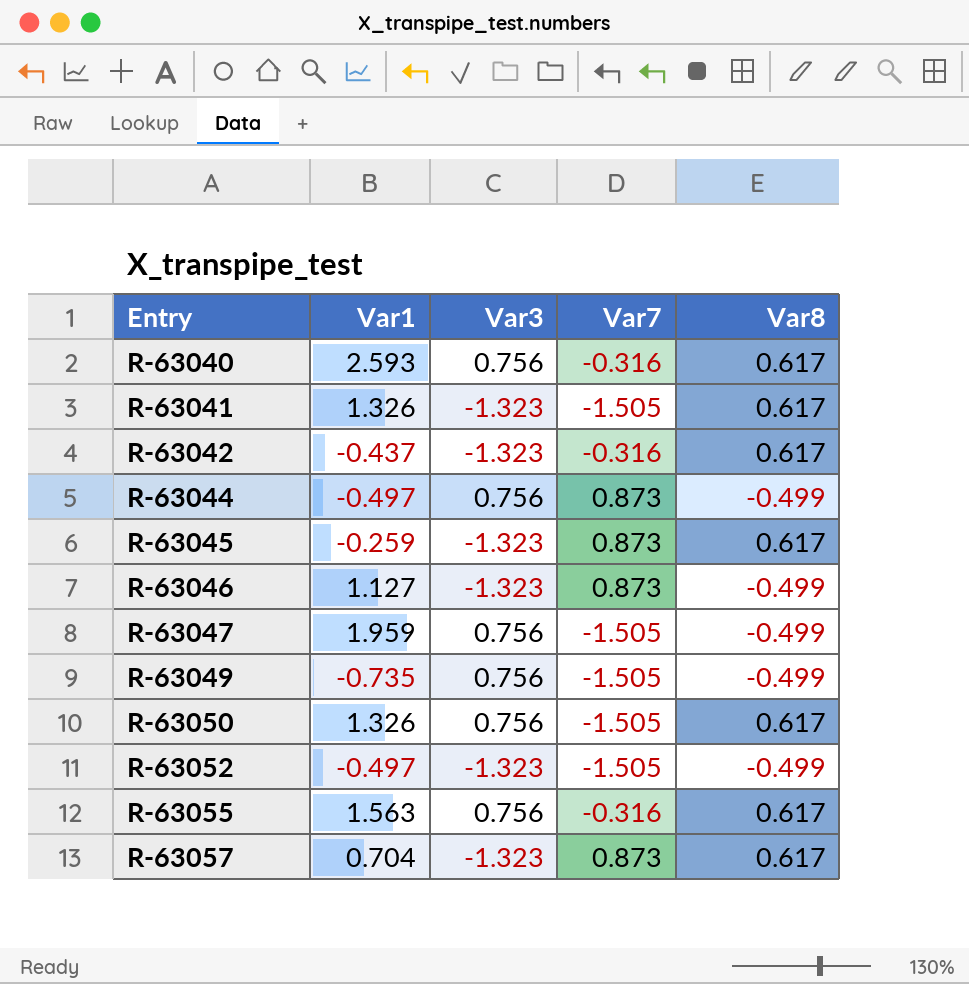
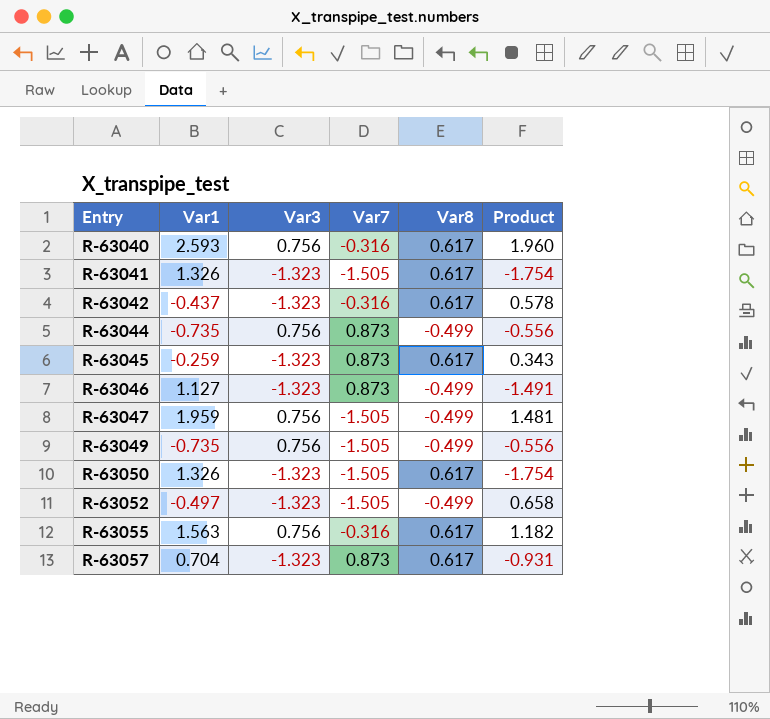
column Product | formula: none -> [Var1] * [Var3]
R-63044 | Var1: -0.497 -> -0.735
R-63050 | Var3: 0.756 -> -1.323

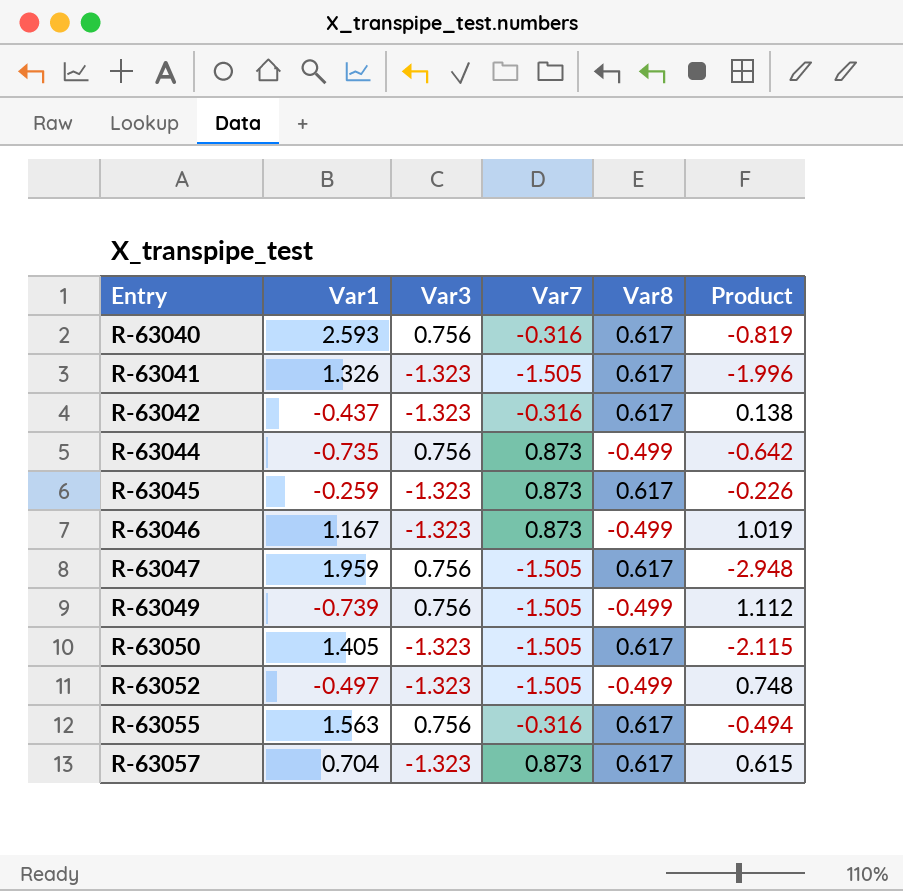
column Product | formula: [Var1] * [Var3] -> [Var1] * [Var7]
R-63046 | Var1: 1.127 -> 1.167
R-63047 | Var8: -0.499 -> 0.617
R-63049 | Var1: -0.735 -> -0.739
R-63050 | Var1: 1.326 -> 1.405

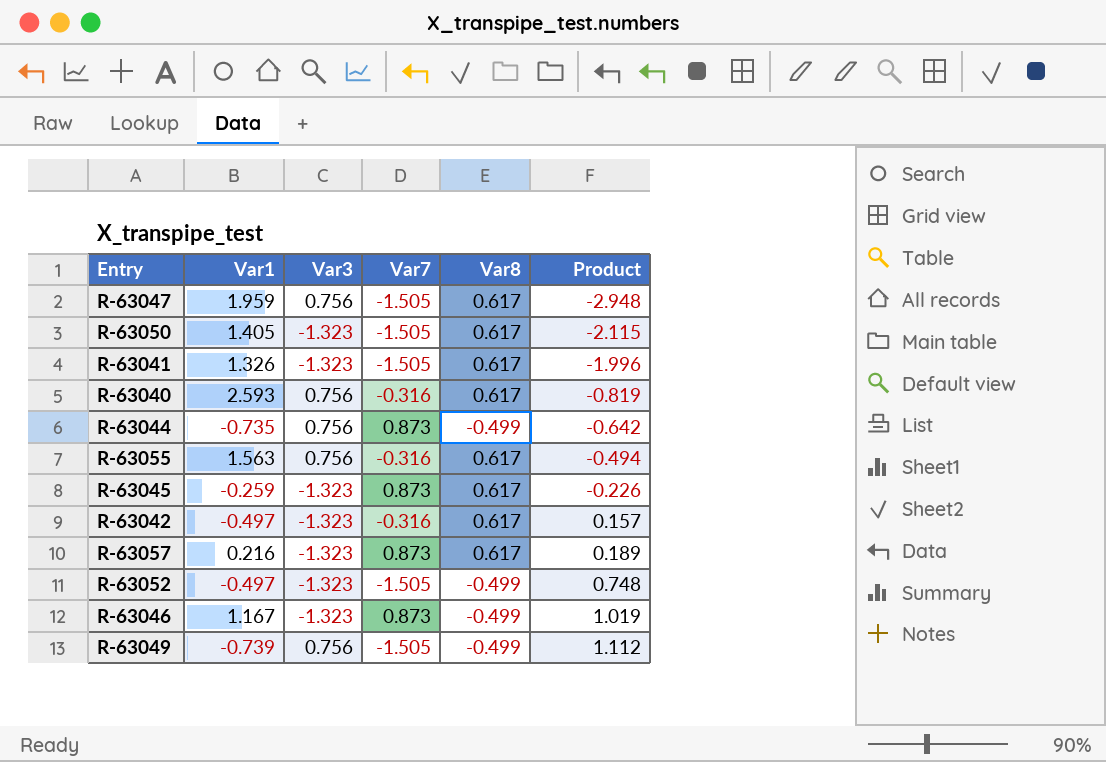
row order: Entry ascending -> Product ascending
R-63042 | Var1: -0.437 -> -0.497
R-63042 | Product: 0.138 -> 0.157
R-63057 | Var1: 0.704 -> 0.216
R-63057 | Product: 0.615 -> 0.189

